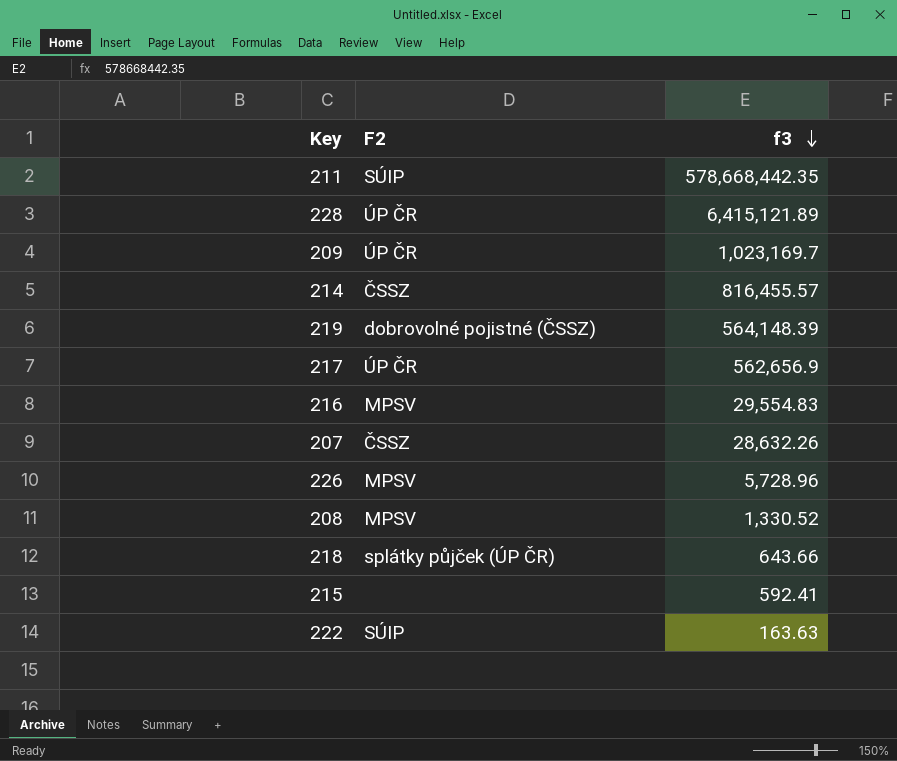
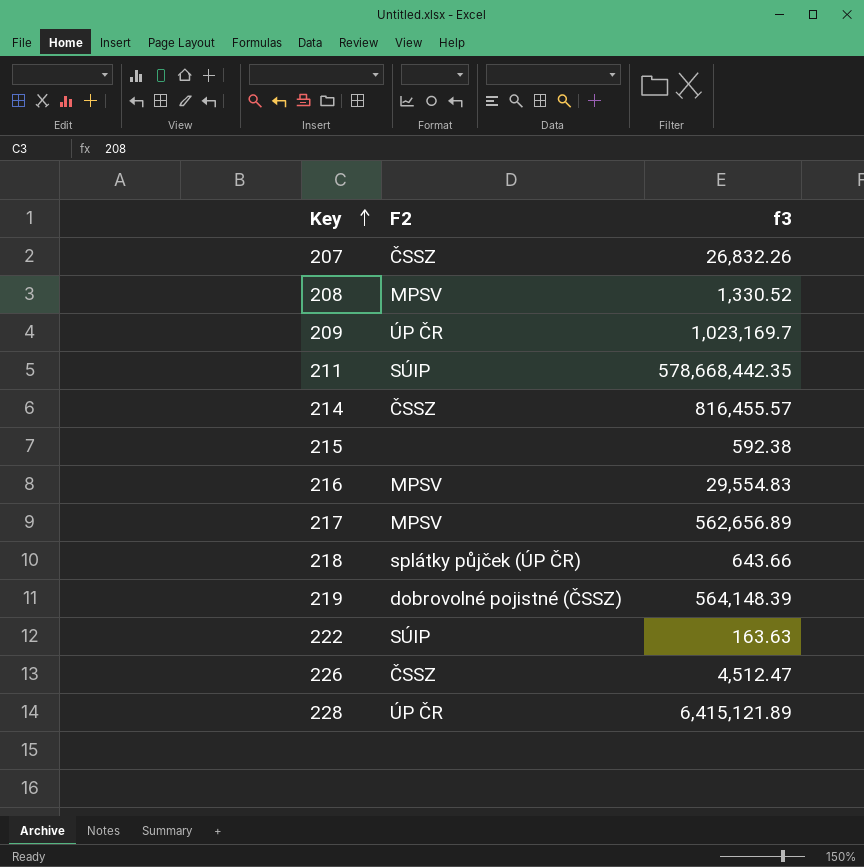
row order: f3 descending -> Key ascending
207 | f3: 28,632.26 -> 26,832.26
215 | f3: 592.41 -> 592.38
217 | F2: ÚP ČR -> MPSV
217 | f3: 562,656.9 -> 562,656.89
226 | F2: MPSV -> ČSSZ
226 | f3: 5,728.96 -> 4,512.47

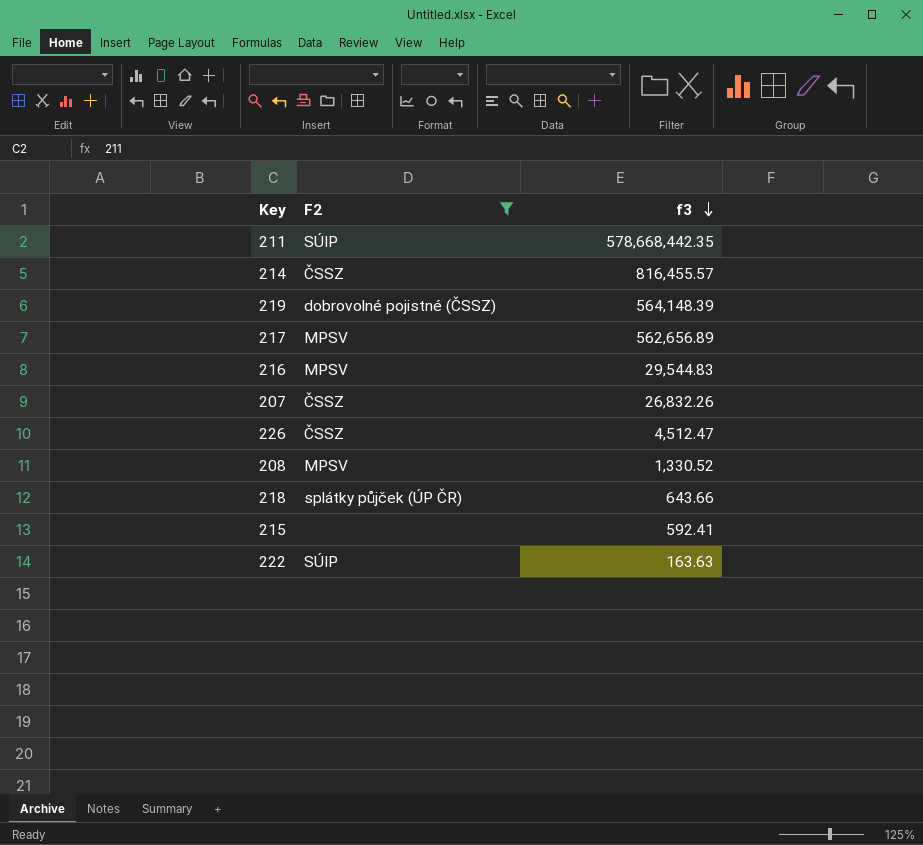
filter: none -> F2 != ÚP ČR
row order: Key ascending -> f3 descending
216 | f3: 29,554.83 -> 29,544.83
215 | f3: 592.38 -> 592.41

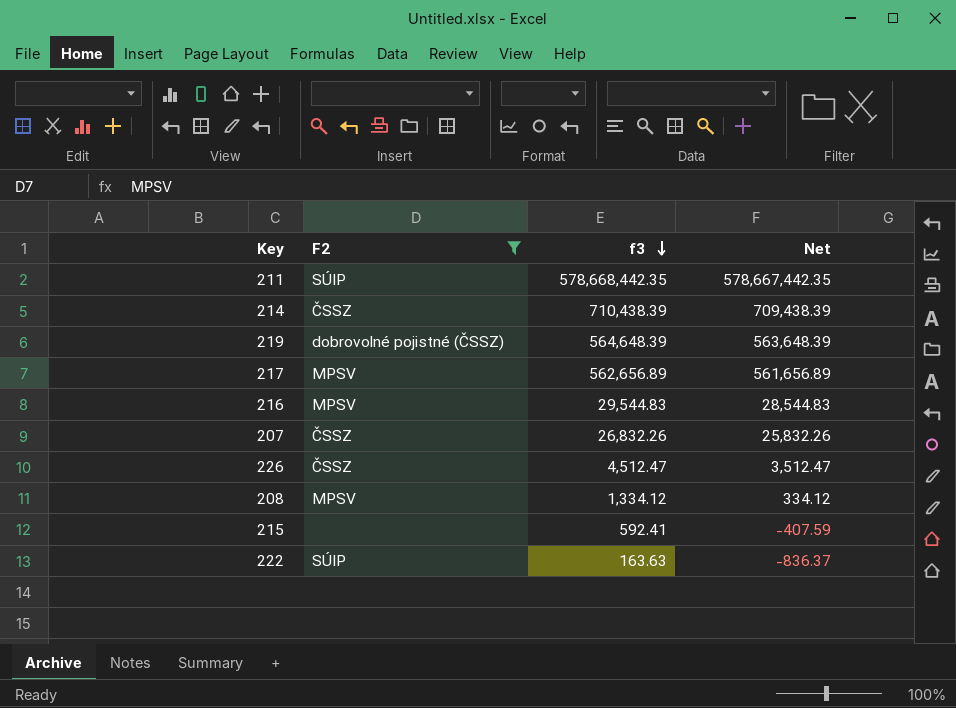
column Net | formula: none -> [f3] - 1000
row 218: splátky půjček (ÚP ČR) | 643.66 -> none
214 | f3: 816,455.57 -> 710,438.39
219 | f3: 564,148.39 -> 564,648.39
208 | f3: 1,330.52 -> 1,334.12

